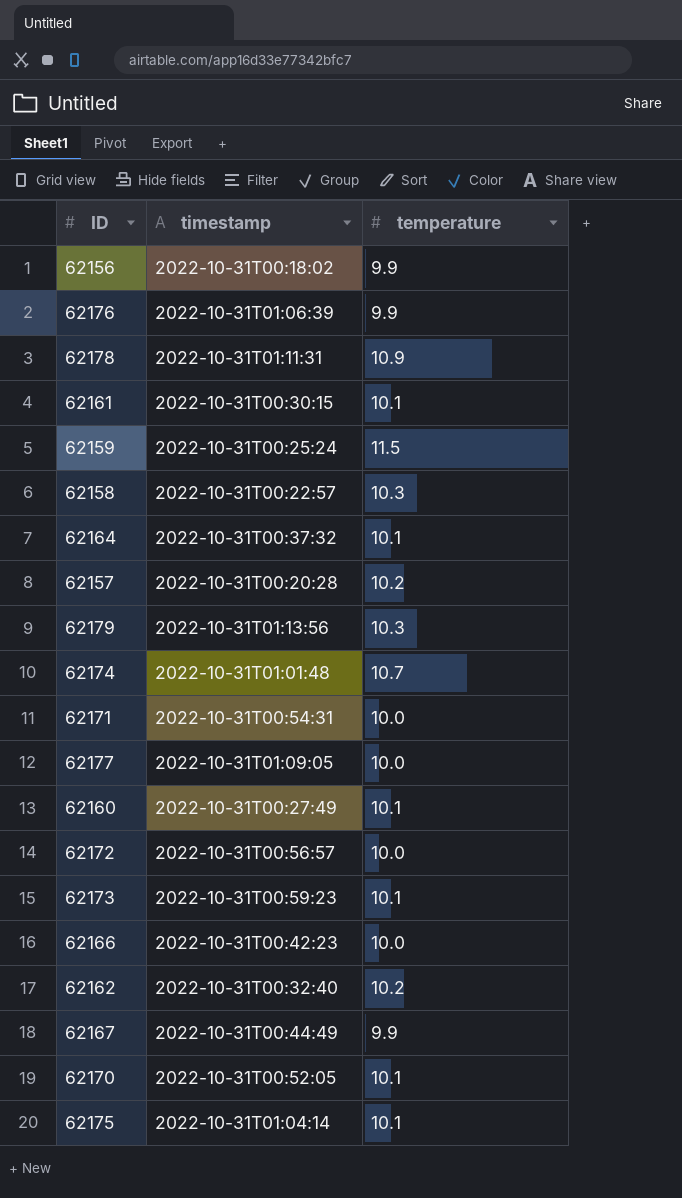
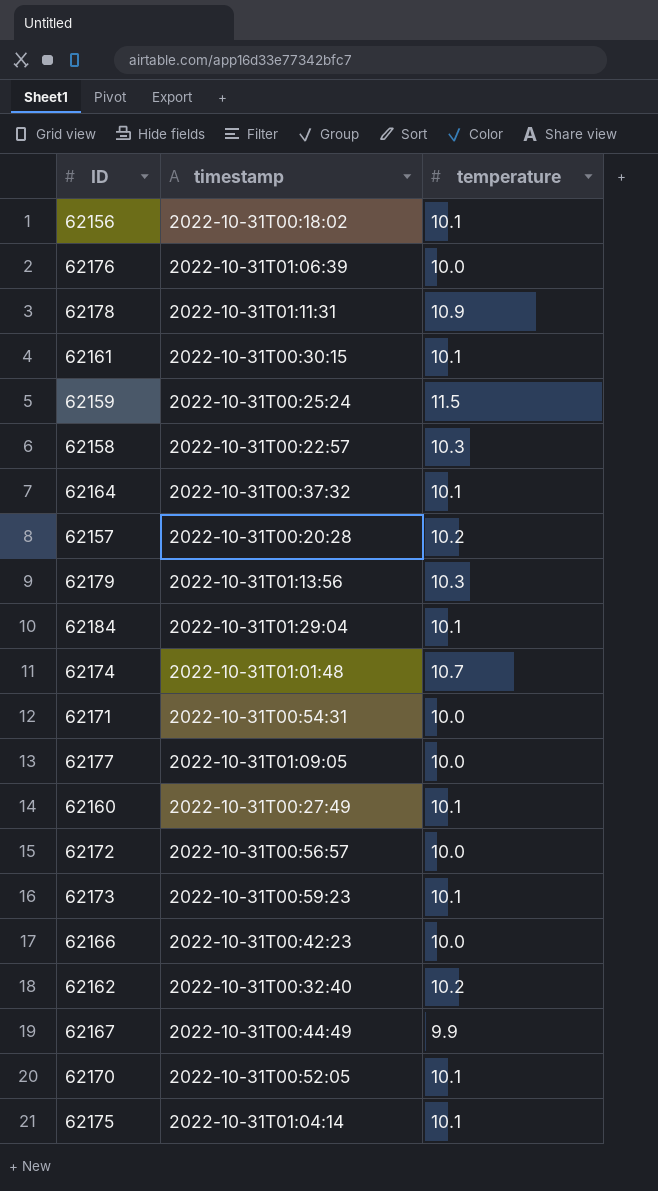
62156 | temperature: 9.9 -> 10.1
62176 | temperature: 9.9 -> 10.0
row 62184: none -> 2022-10-31T01:29:04 | 10.1

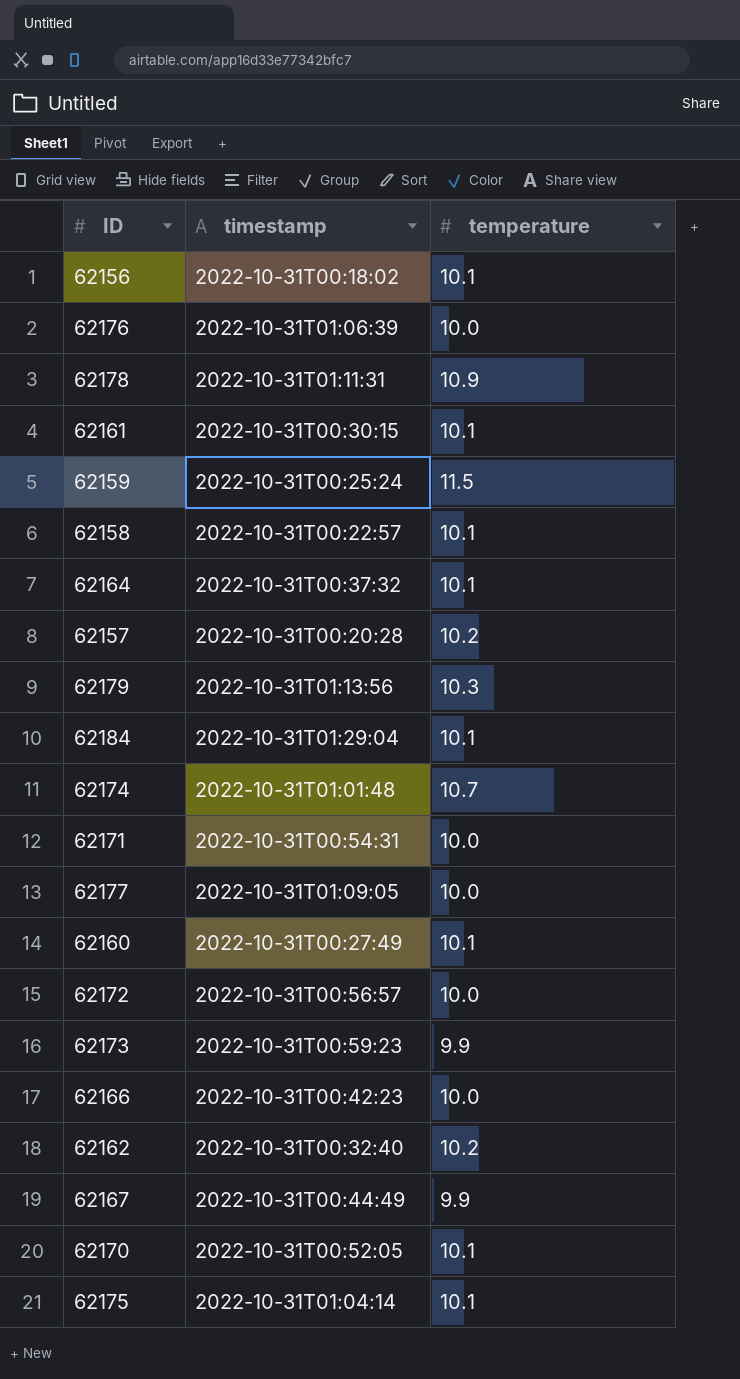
62158 | temperature: 10.3 -> 10.1
62173 | temperature: 10.1 -> 9.9

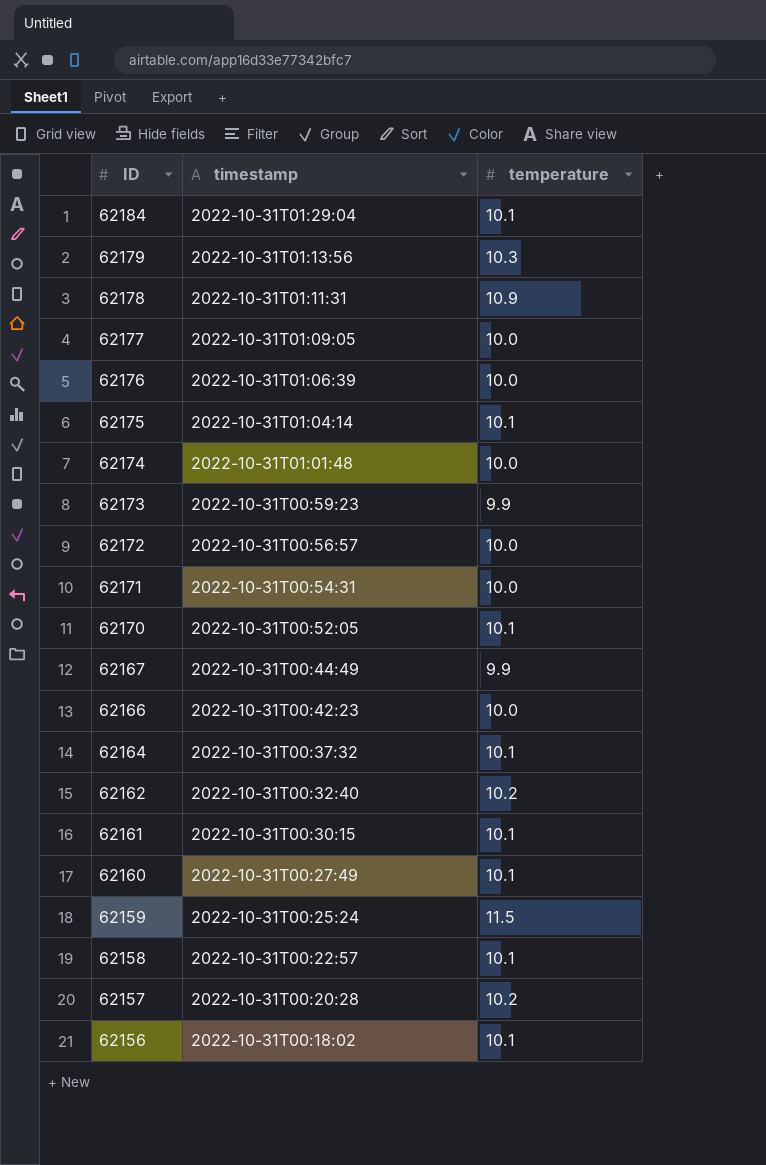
row order: none -> ID descending
62174 | temperature: 10.7 -> 10.0

